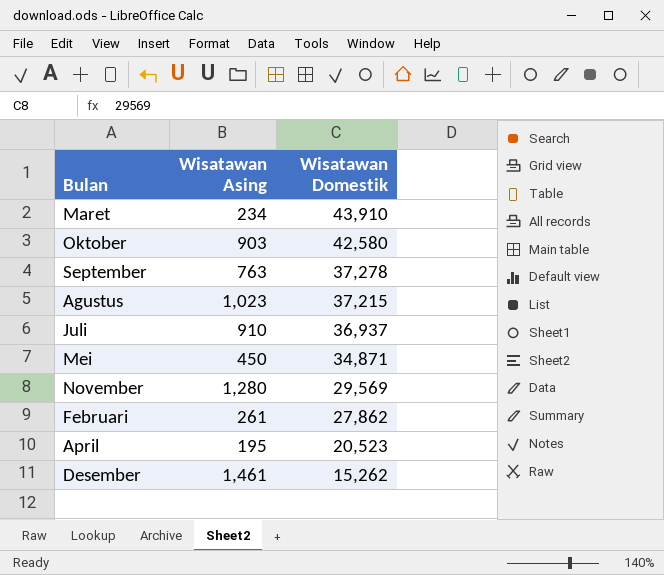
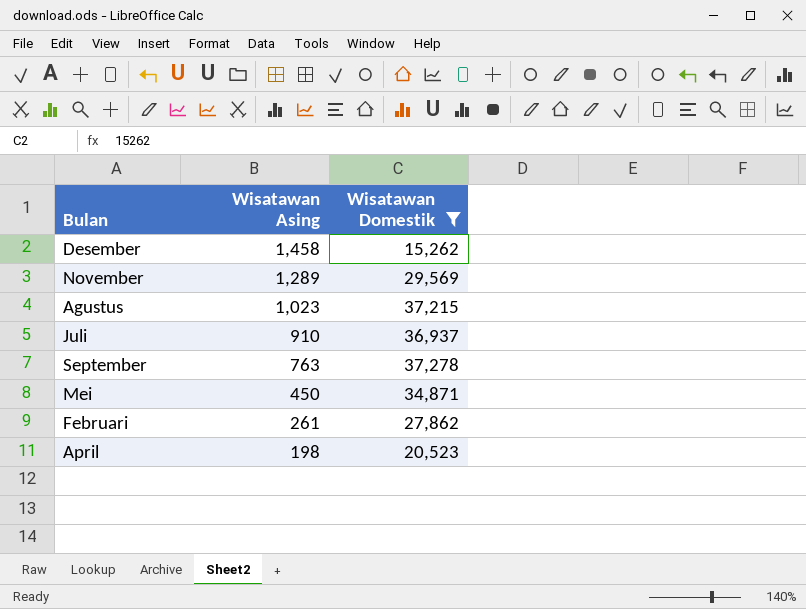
filter: none -> Wisatawan Domestik <= 37,278
row order: Wisatawan Domestik descending -> Wisatawan Asing descending
Desember | Wisatawan Asing: 1,461 -> 1,458
November | Wisatawan Asing: 1,280 -> 1,289
April | Wisatawan Asing: 195 -> 198

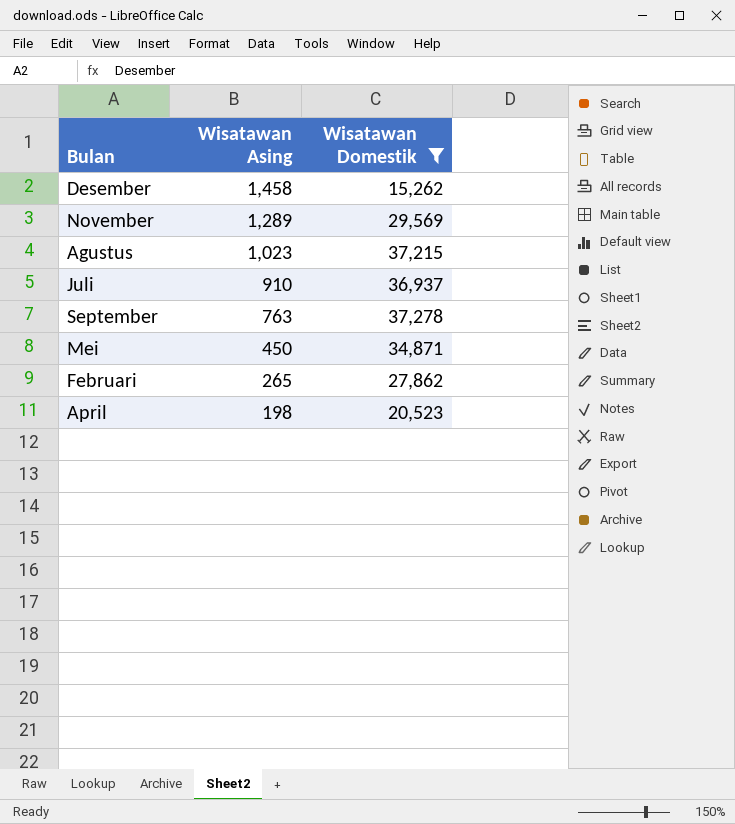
Februari | Wisatawan Asing: 261 -> 265

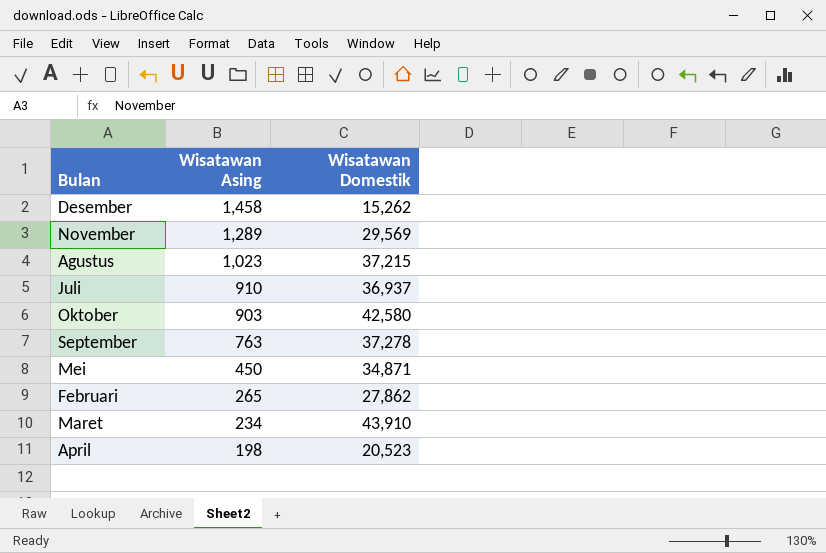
filter: Wisatawan Domestik <= 37,278 -> none

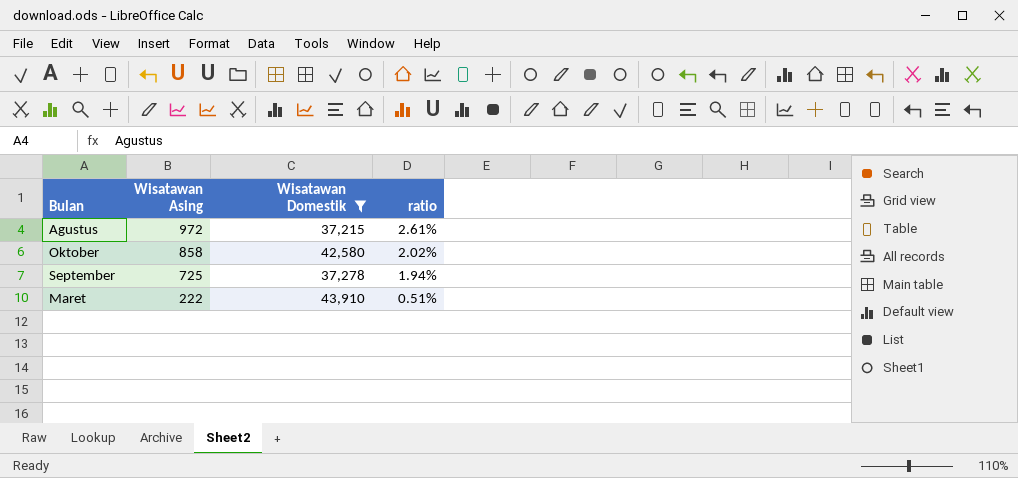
filter: none -> Wisatawan Domestik >= 37,215
column ratio | formula: none -> [Wisatawan Asing] / [Wisatawan Domestik]
Agustus | Wisatawan Asing: 1,023 -> 972
Oktober | Wisatawan Asing: 903 -> 858
September | Wisatawan Asing: 763 -> 725
Maret | Wisatawan Asing: 234 -> 222

